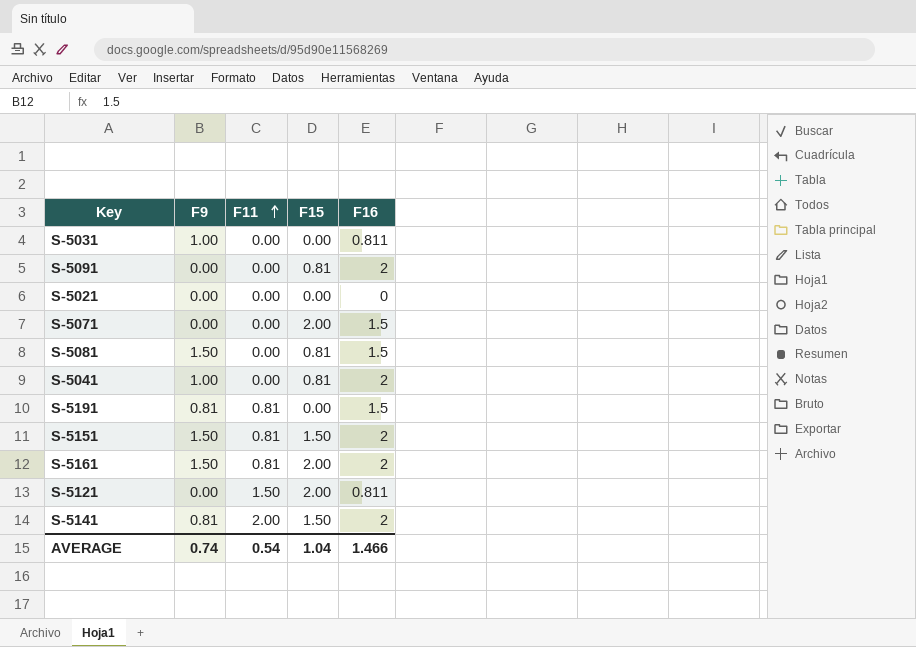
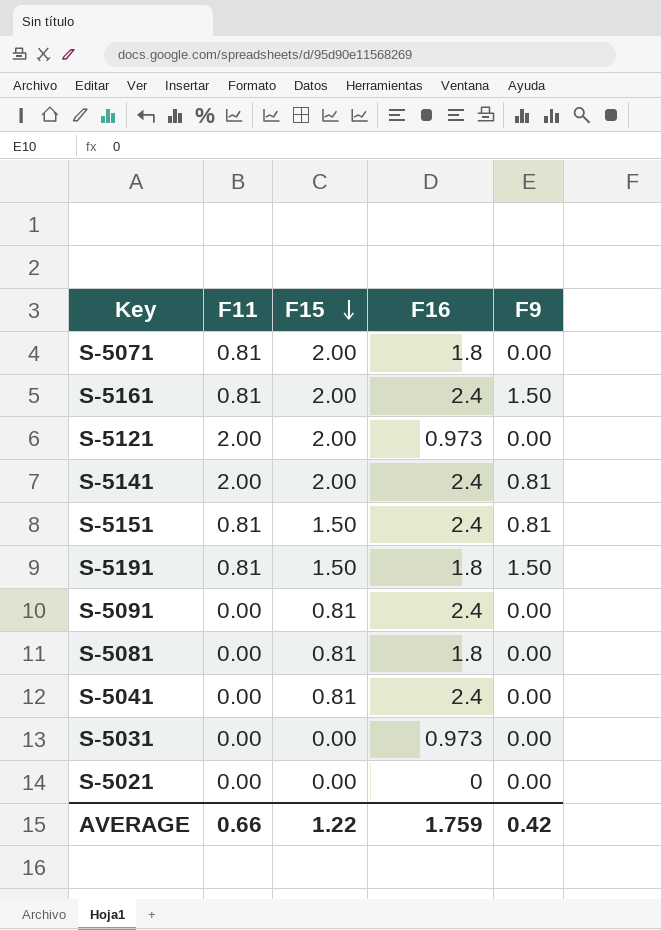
row order: F11 ascending -> F15 descending
column F9 | position: 2 -> 5
S-5071 | F11: 0.00 -> 0.81
S-5071 | F16: 1.5 -> 1.8
S-5161 | F16: 2 -> 2.4
S-5121 | F11: 1.50 -> 2.00
S-5121 | F16: 0.811 -> 0.973
S-5141 | F15: 1.50 -> 2.00
S-5141 | F16: 2 -> 2.4
S-5151 | F16: 2 -> 2.4
S-5151 | F9: 1.50 -> 0.81
S-5191 | F15: 0.00 -> 1.50
S-5191 | F16: 1.5 -> 1.8
S-5191 | F9: 0.81 -> 1.50
S-5091 | F16: 2 -> 2.4
S-5081 | F16: 1.5 -> 1.8
S-5081 | F9: 1.50 -> 0.00
S-5041 | F16: 2 -> 2.4
S-5041 | F9: 1.00 -> 0.00
S-5031 | F16: 0.811 -> 0.973
S-5031 | F9: 1.00 -> 0.00
AVERAGE | F11: 0.54 -> 0.66
AVERAGE | F15: 1.04 -> 1.22
AVERAGE | F16: 1.466 -> 1.759
AVERAGE | F9: 0.74 -> 0.42

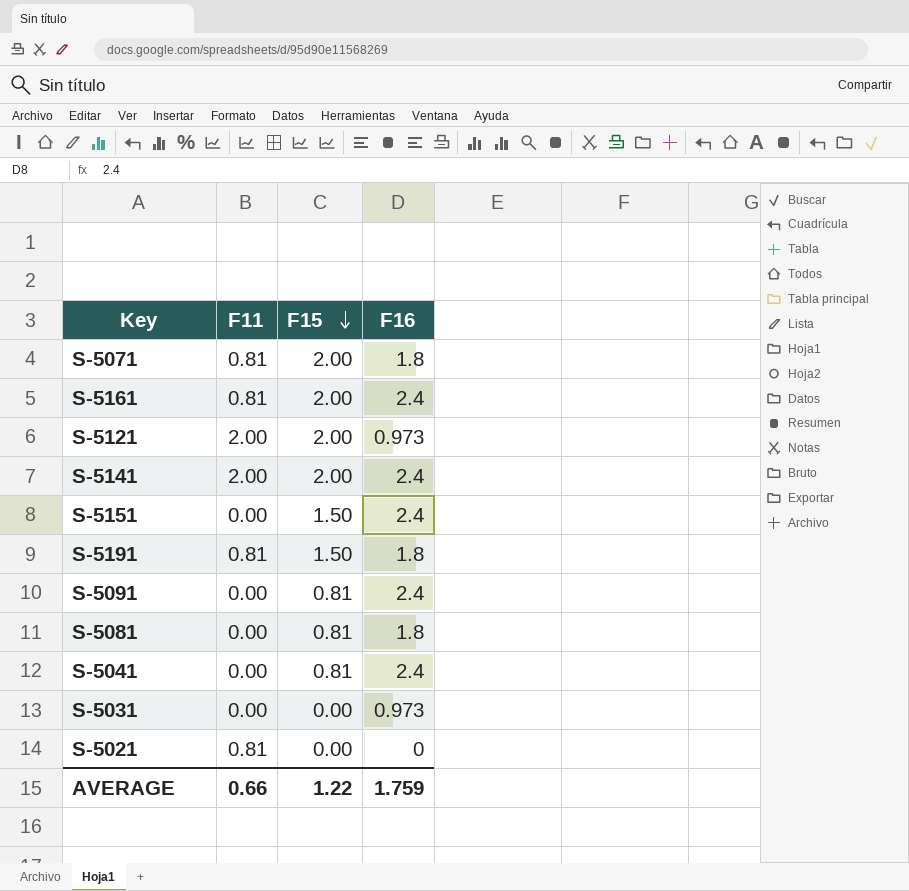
column F9 | position: 5 -> none
S-5151 | F11: 0.81 -> 0.00
S-5021 | F11: 0.00 -> 0.81

